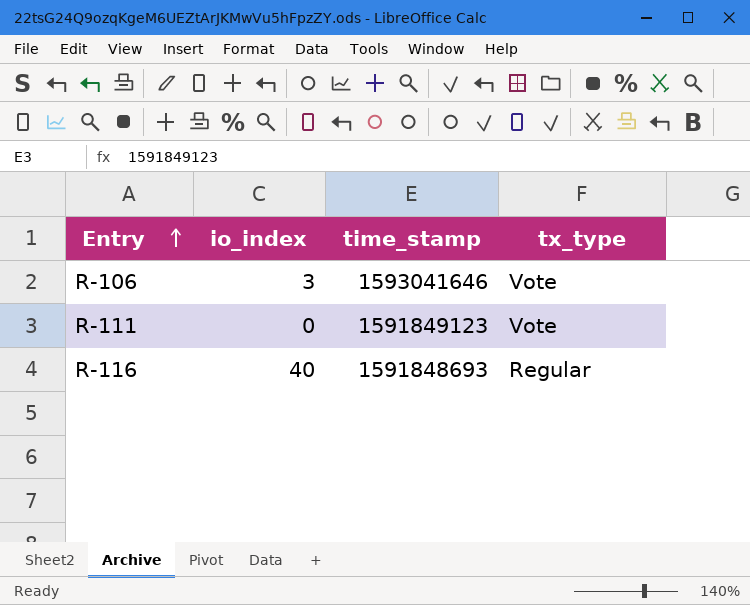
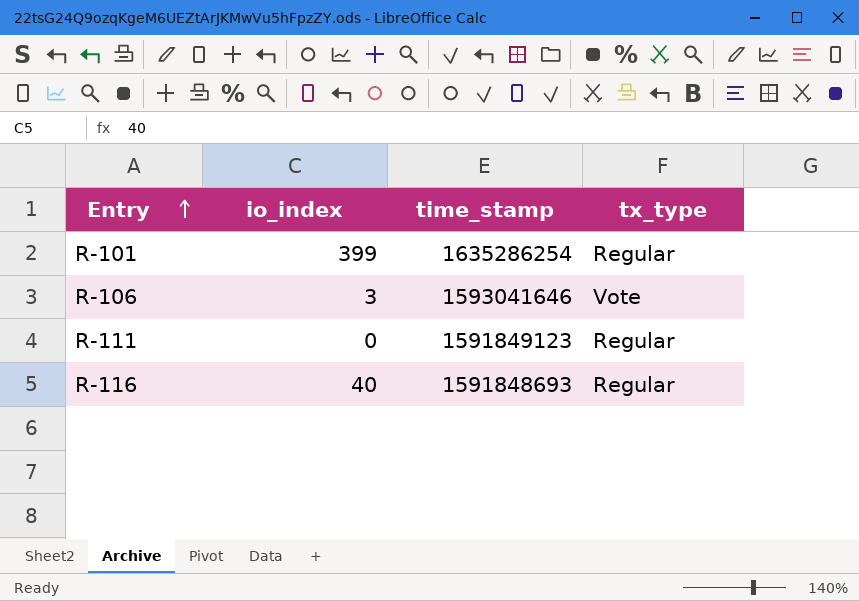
row R-101: none -> 399 | 1635286254 | Regular
R-111 | tx_type: Vote -> Regular

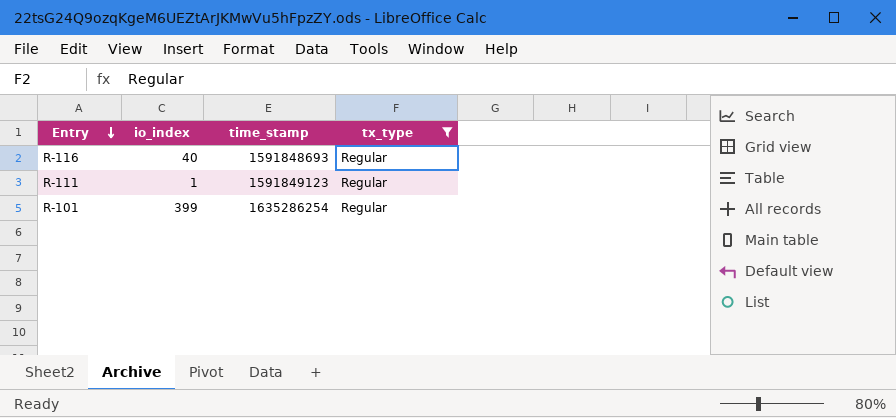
filter: none -> tx_type = Regular
row order: Entry ascending -> Entry descending
R-111 | io_index: 0 -> 1

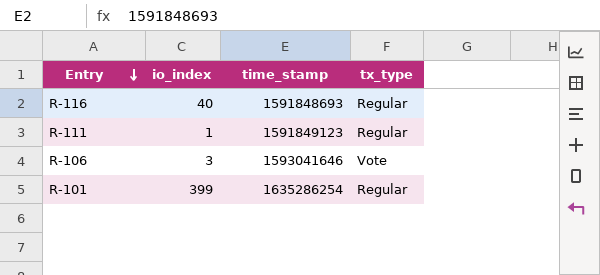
filter: tx_type = Regular -> none

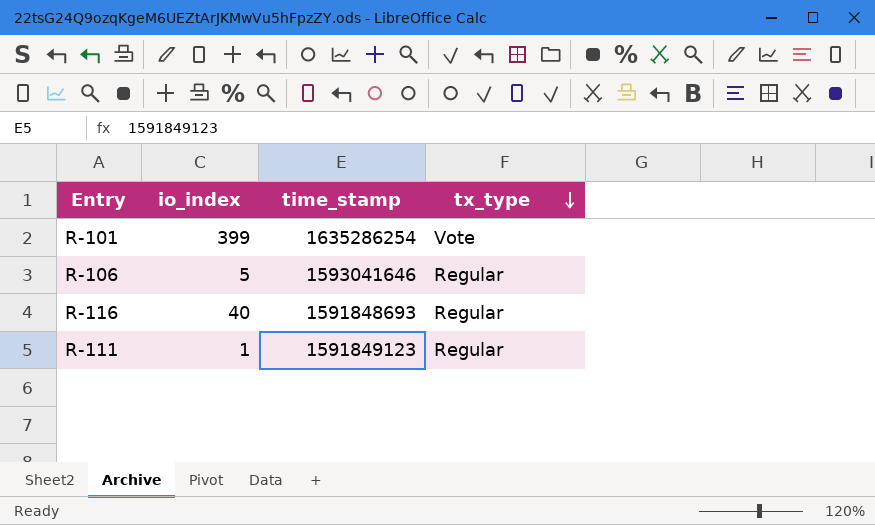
row order: Entry descending -> tx_type descending
R-101 | tx_type: Regular -> Vote
R-106 | io_index: 3 -> 5
R-106 | tx_type: Vote -> Regular

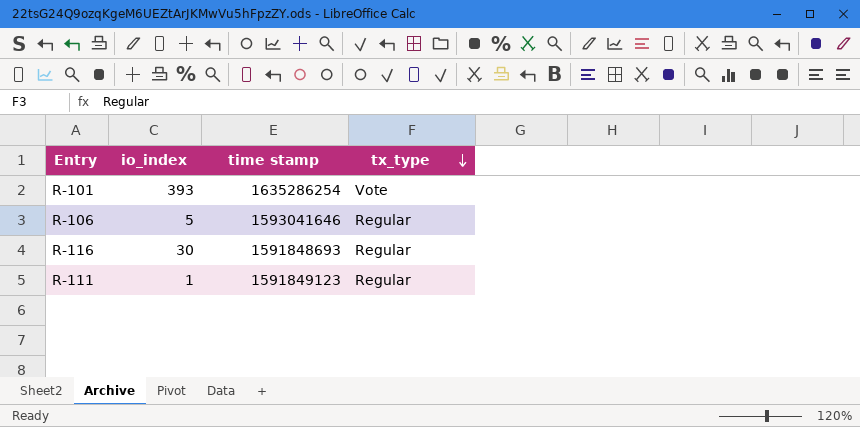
column name: time_stamp -> time stamp
R-101 | io_index: 399 -> 393
R-116 | io_index: 40 -> 30

